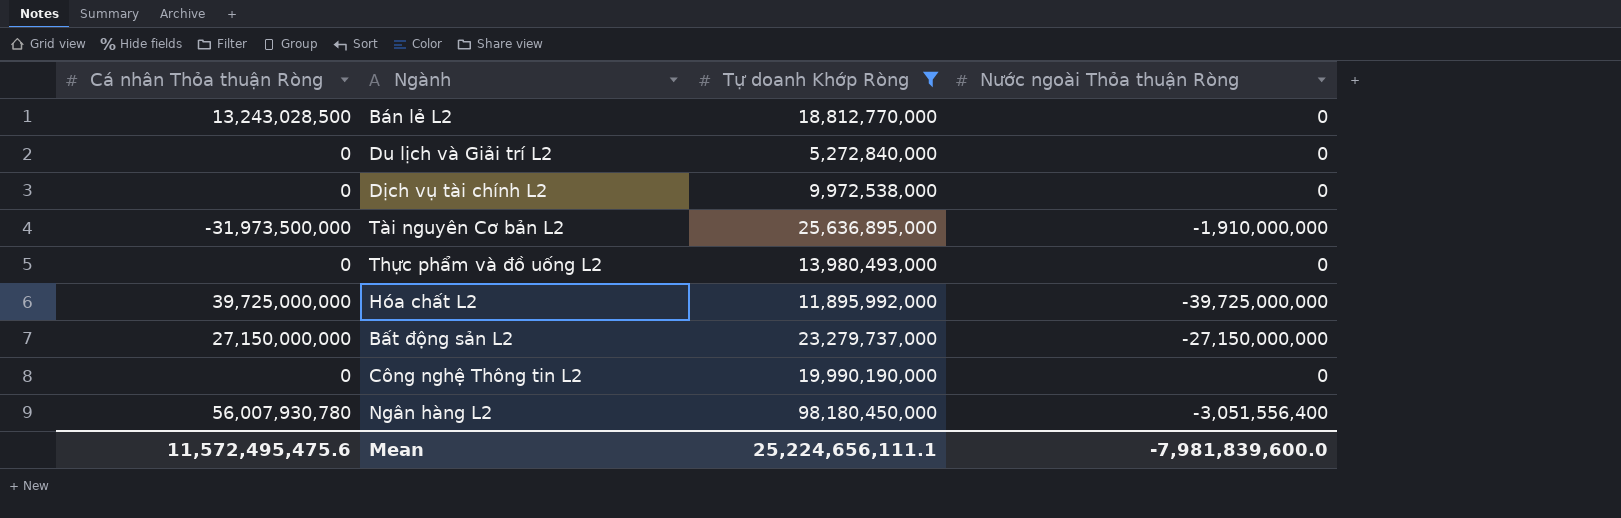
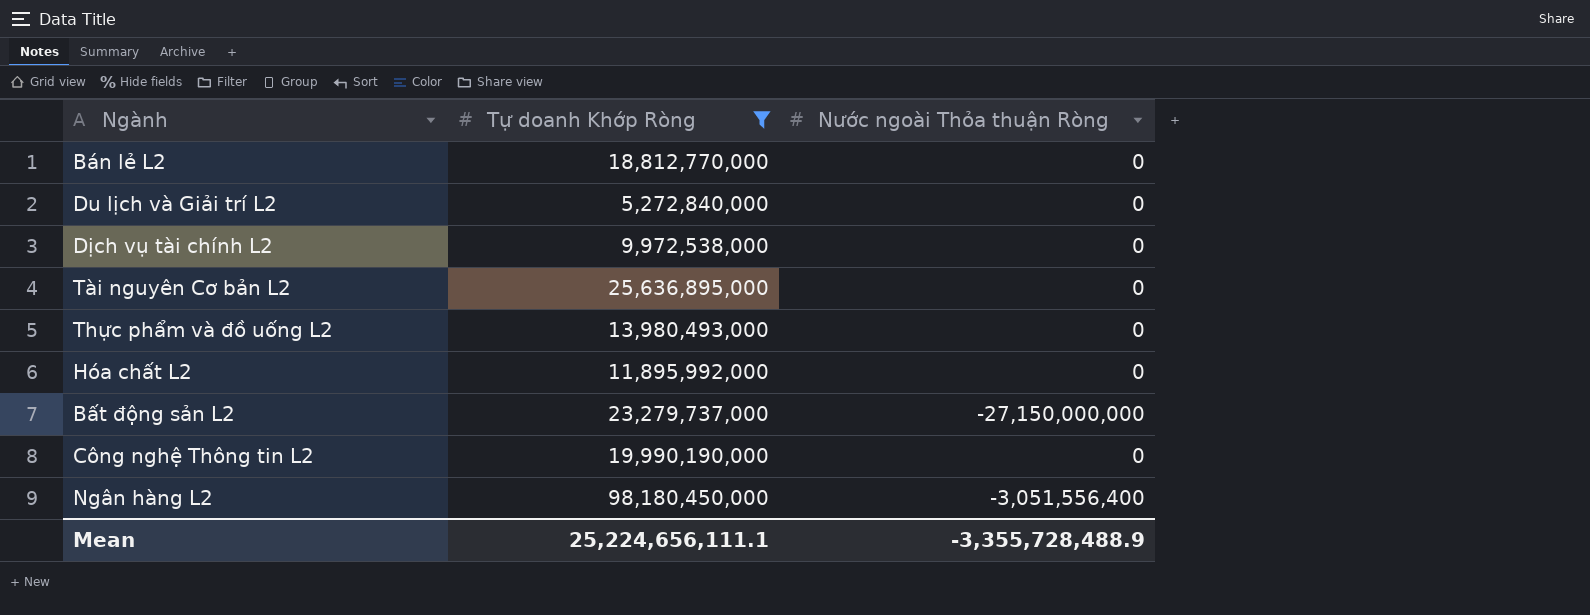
column Cá nhân Thỏa thuận Ròng | position: 1 -> none
Tài nguyên Cơ bản L2 | Nước ngoài Thỏa thuận Ròng: -1,910,000,000 -> 0
Hóa chất L2 | Nước ngoài Thỏa thuận Ròng: -39,725,000,000 -> 0
Mean | Nước ngoài Thỏa thuận Ròng: -7,981,839,600.0 -> -3,355,728,488.9

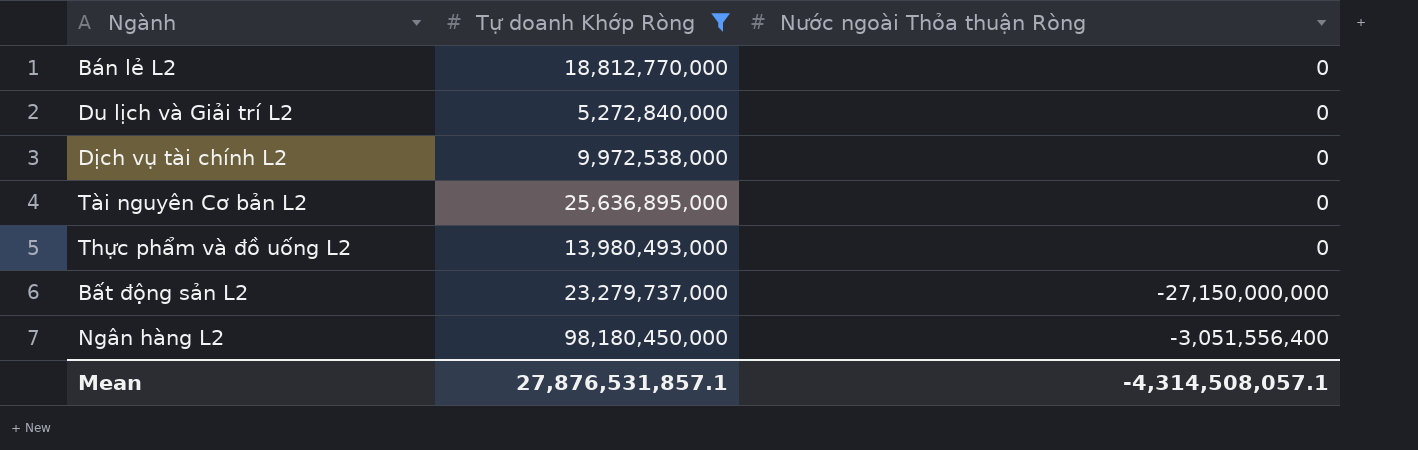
row Hóa chất L2: 11,895,992,000 | 0 -> none
row Công nghệ Thông tin L2: 19,990,190,000 | 0 -> none
Mean | Tự doanh Khớp Ròng: 25,224,656,111.1 -> 27,876,531,857.1
Mean | Nước ngoài Thỏa thuận Ròng: -3,355,728,488.9 -> -4,314,508,057.1

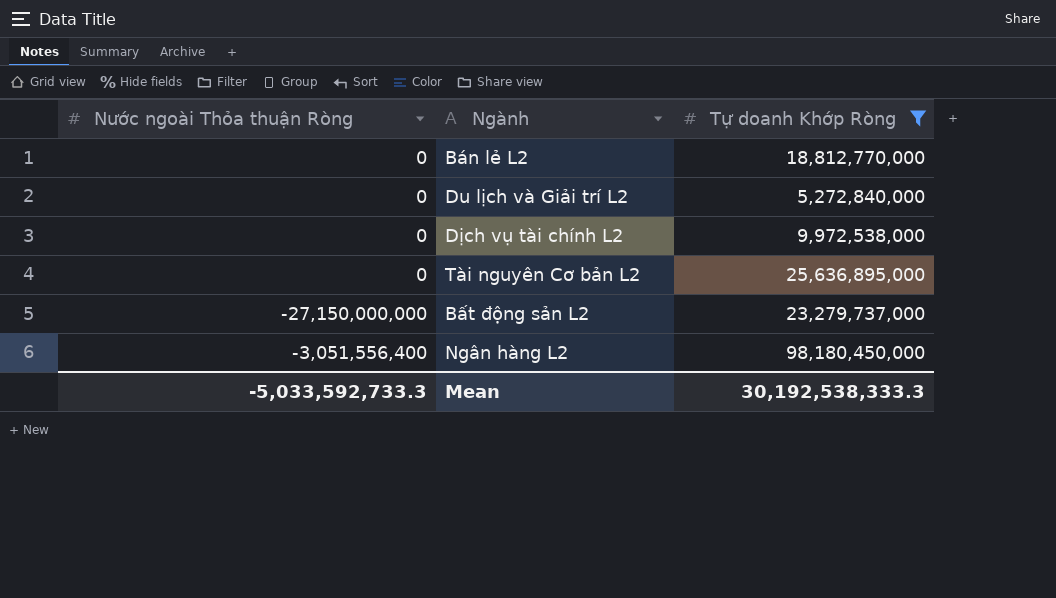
column Nước ngoài Thỏa thuận Ròng | position: 3 -> 1
row Thực phẩm và đồ uống L2: 13,980,493,000 | 0 -> none
Mean | Nước ngoài Thỏa thuận Ròng: -4,314,508,057.1 -> -5,033,592,733.3
Mean | Tự doanh Khớp Ròng: 27,876,531,857.1 -> 30,192,538,333.3

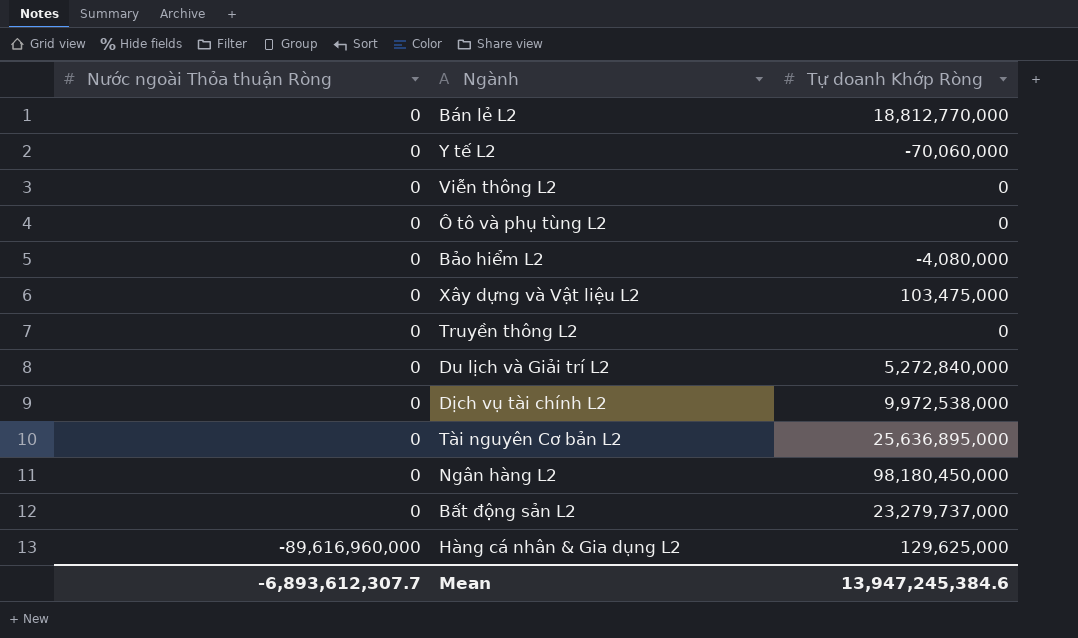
filter: Tự doanh Khớp Ròng >= 5,272,840,000 -> none
row order: none -> Nước ngoài Thỏa thuận Ròng descending
Ngân hàng L2 | Nước ngoài Thỏa thuận Ròng: -3,051,556,400 -> 0
Bất động sản L2 | Nước ngoài Thỏa thuận Ròng: -27,150,000,000 -> 0
Mean | Nước ngoài Thỏa thuận Ròng: -5,033,592,733.3 -> -6,893,612,307.7
Mean | Tự doanh Khớp Ròng: 30,192,538,333.3 -> 13,947,245,384.6

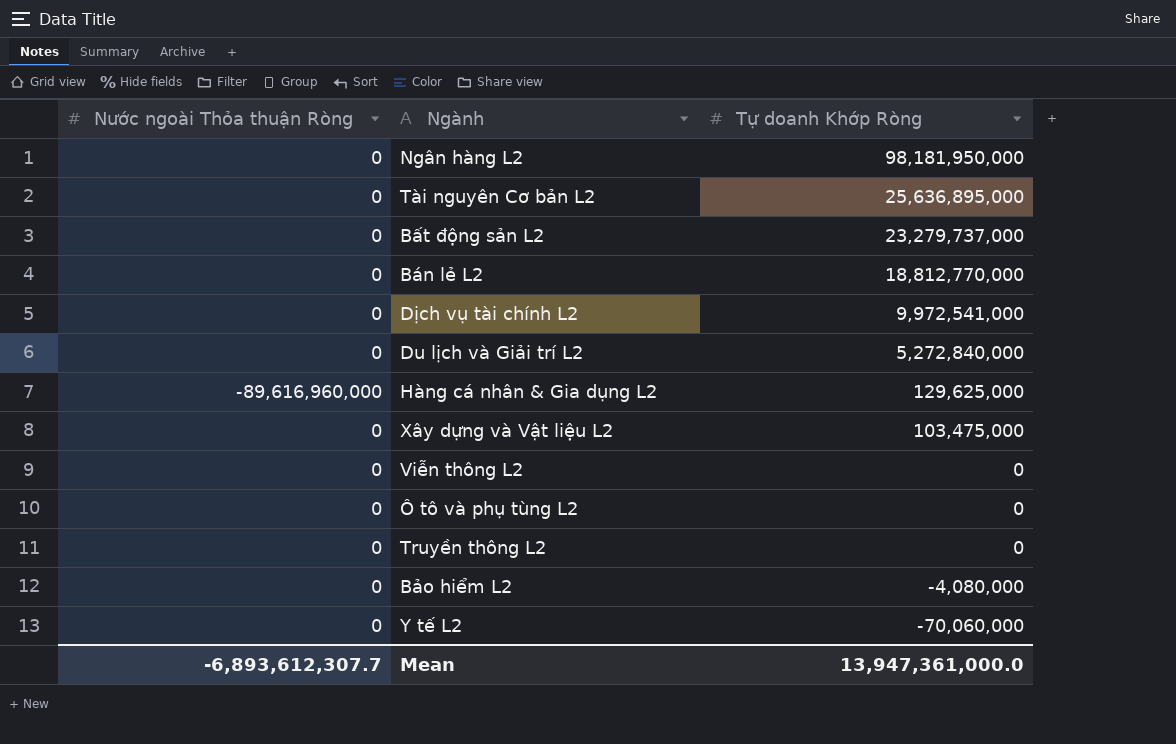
row order: Nước ngoài Thỏa thuận Ròng descending -> Tự doanh Khớp Ròng descending
Ngân hàng L2 | Tự doanh Khớp Ròng: 98,180,450,000 -> 98,181,950,000
Dịch vụ tài chính L2 | Tự doanh Khớp Ròng: 9,972,538,000 -> 9,972,541,000
Mean | Tự doanh Khớp Ròng: 13,947,245,384.6 -> 13,947,361,000.0

